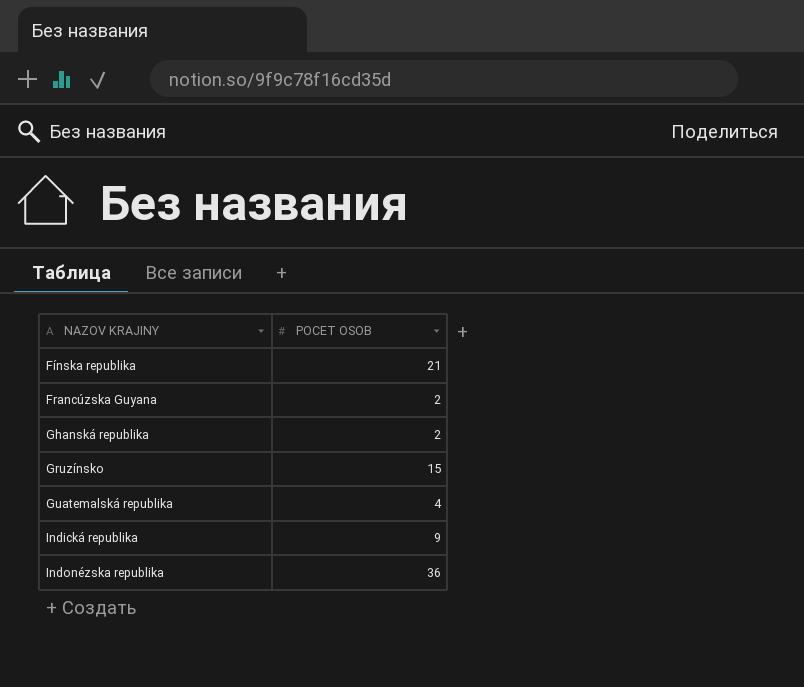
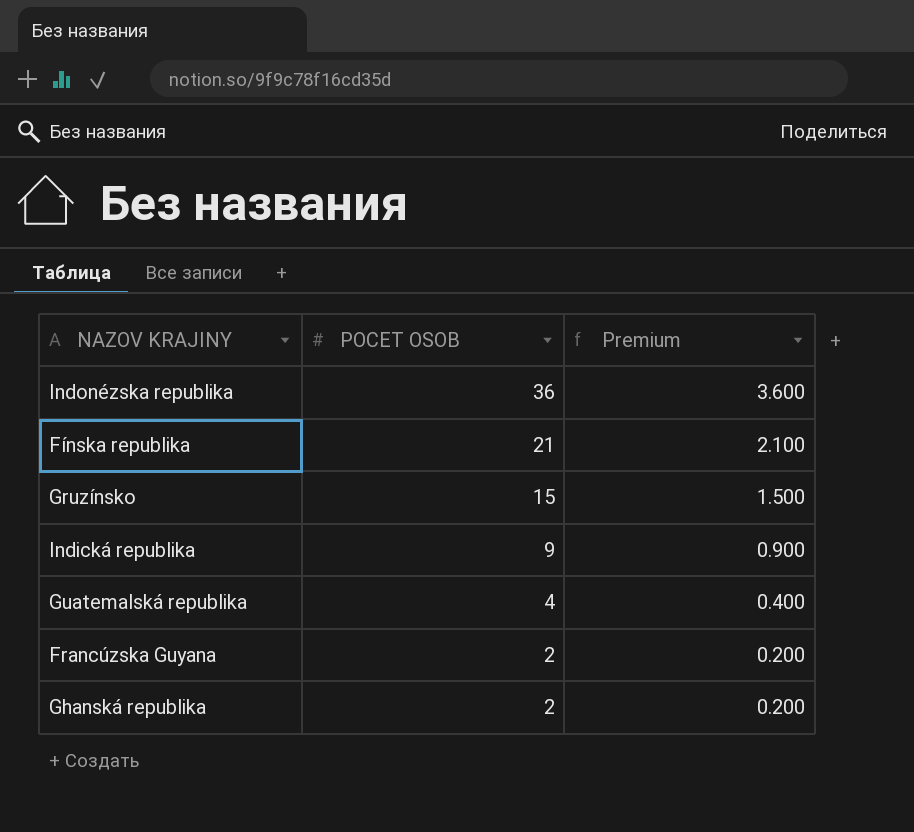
row order: NAZOV KRAJINY ascending -> POCET OSOB descending
column Premium | formula: none -> [POCET OSOB] * 0.1

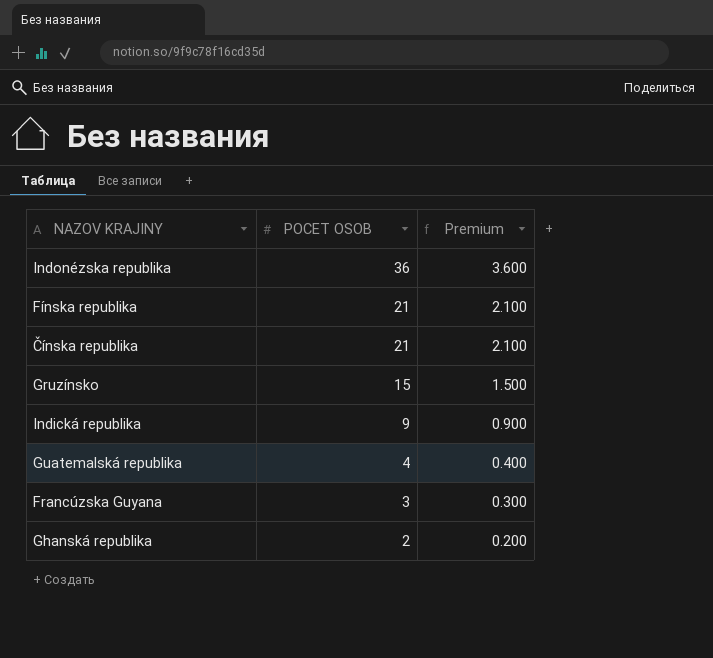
row Čínska republika: none -> 21 | 2.100
Francúzska Guyana | POCET OSOB: 2 -> 3
Francúzska Guyana | Premium: 0.200 -> 0.300

